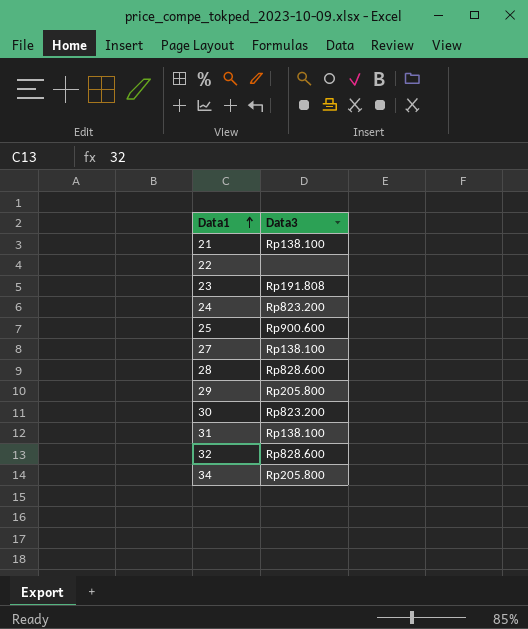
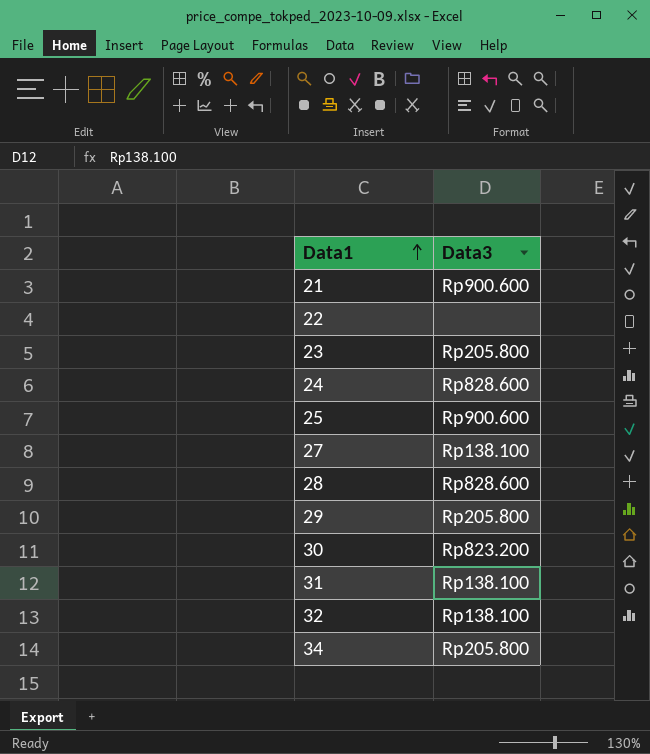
21 | Data3: Rp138.100 -> Rp900.600
23 | Data3: Rp191.808 -> Rp205.800
24 | Data3: Rp823.200 -> Rp828.600
32 | Data3: Rp828.600 -> Rp138.100

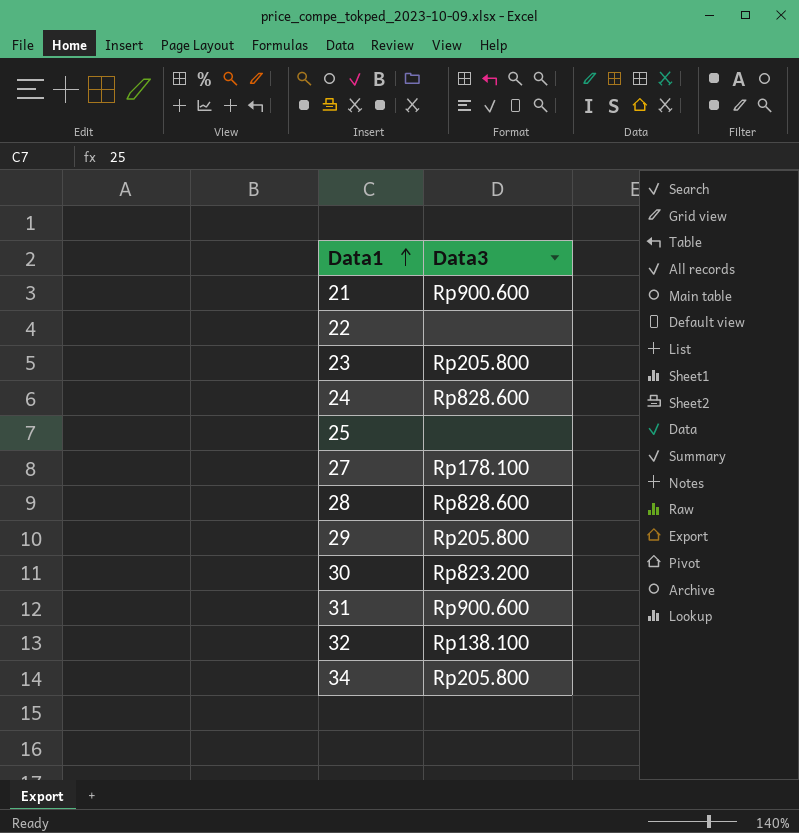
25 | Data3: Rp900.600 -> none
27 | Data3: Rp138.100 -> Rp178.100
31 | Data3: Rp138.100 -> Rp900.600

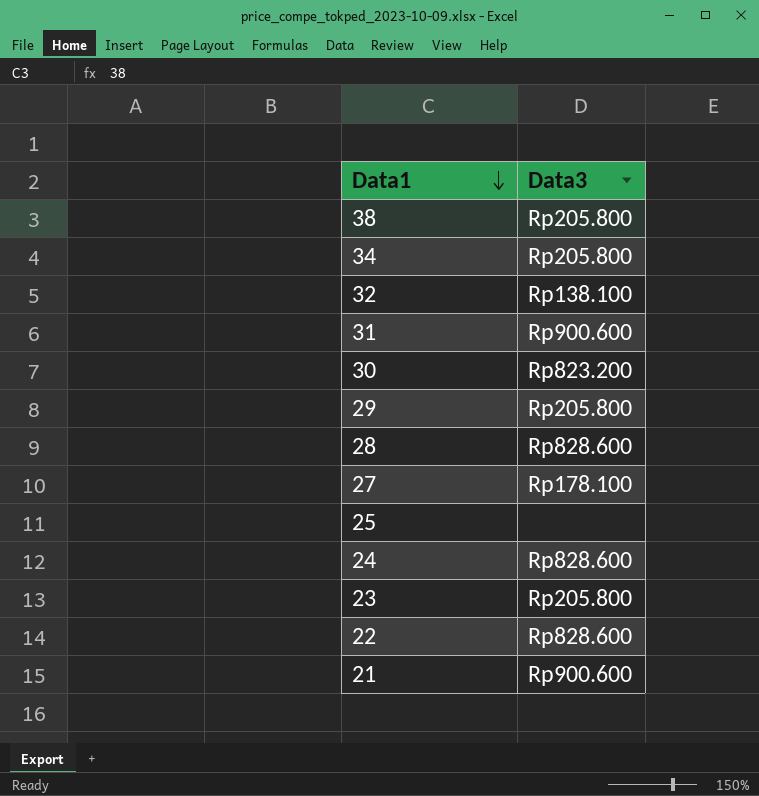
row order: Data1 ascending -> Data1 descending
row 38: none -> Rp205.800
22 | Data3: none -> Rp828.600

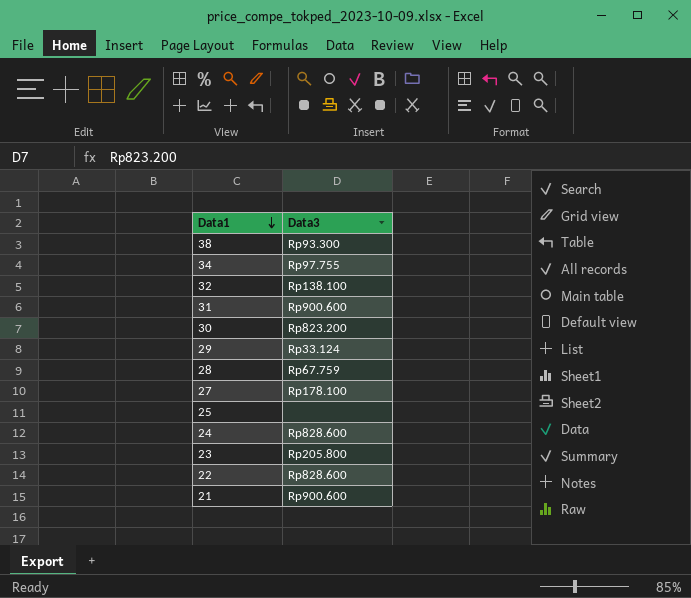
38 | Data3: Rp205.800 -> Rp93.300
34 | Data3: Rp205.800 -> Rp97.755
29 | Data3: Rp205.800 -> Rp33.124
28 | Data3: Rp828.600 -> Rp67.759

